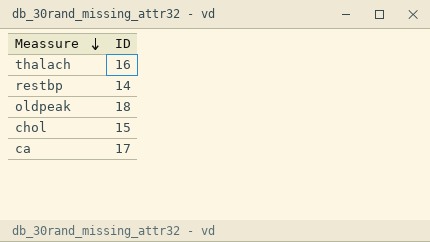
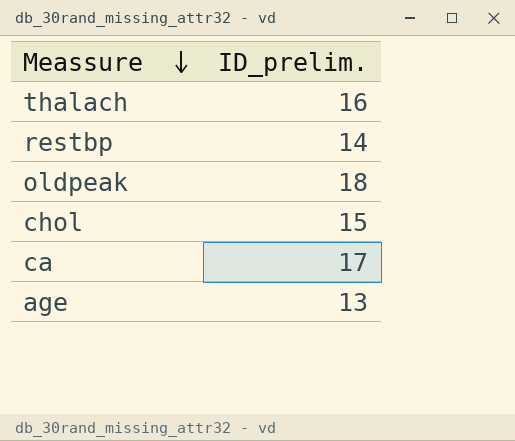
column name: ID -> ID_prelim.
row age: none -> 13

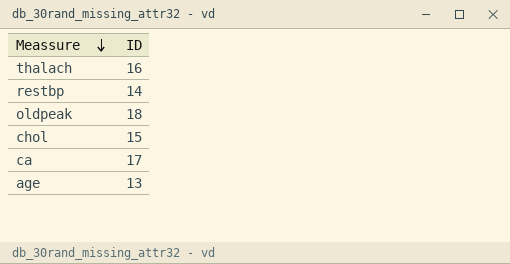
column name: ID_prelim. -> ID

